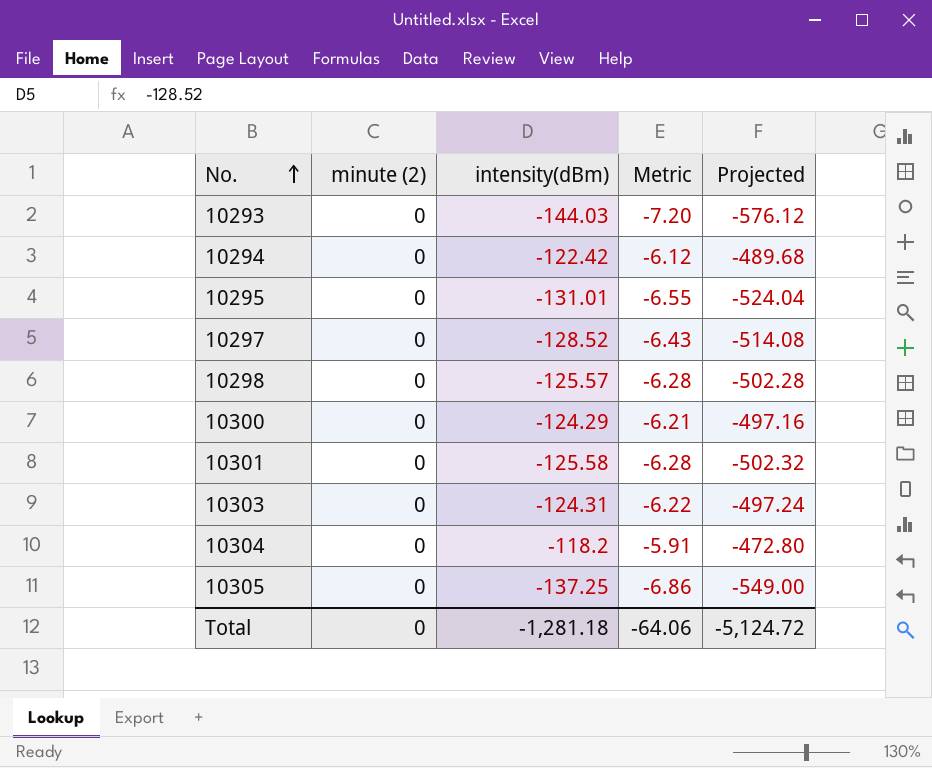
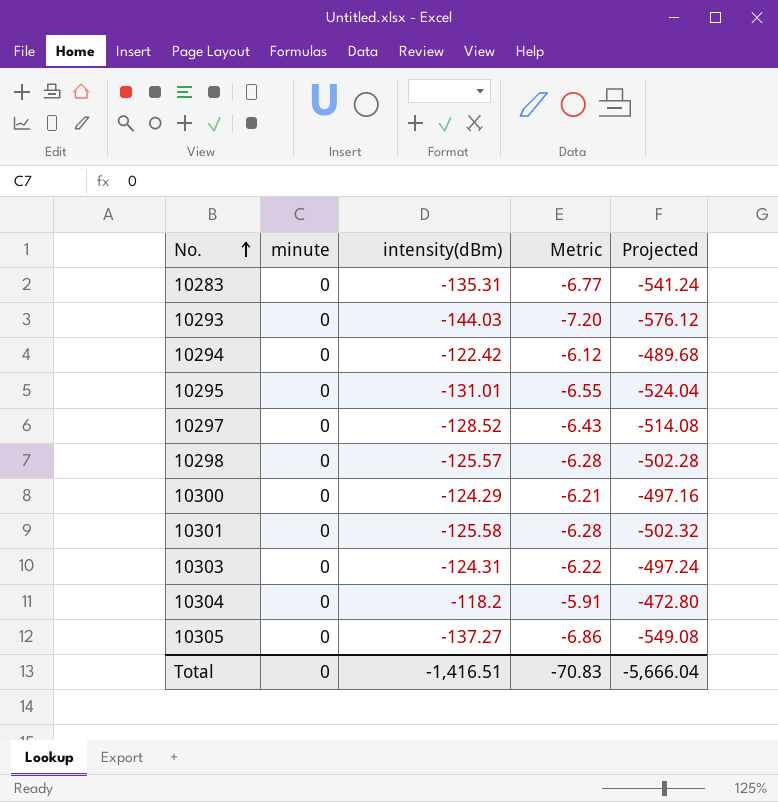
column name: minute (2) -> minute
row 10283: none -> 0 | -135.31 | -6.77 | -541.24
10305 | intensity(dBm): -137.25 -> -137.27
10305 | Projected: -549.00 -> -549.08
Total | intensity(dBm): -1,281.18 -> -1,416.51
Total | Metric: -64.06 -> -70.83
Total | Projected: -5,124.72 -> -5,666.04

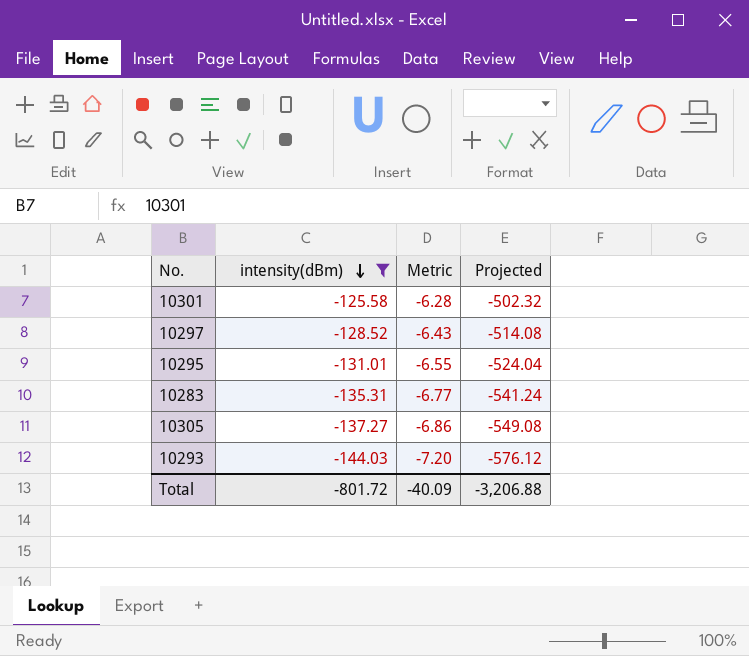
filter: none -> intensity(dBm) <= -125.58
row order: No. ascending -> intensity(dBm) descending
column minute | position: 2 -> none
Total | intensity(dBm): -1,416.51 -> -801.72
Total | Metric: -70.83 -> -40.09
Total | Projected: -5,666.04 -> -3,206.88

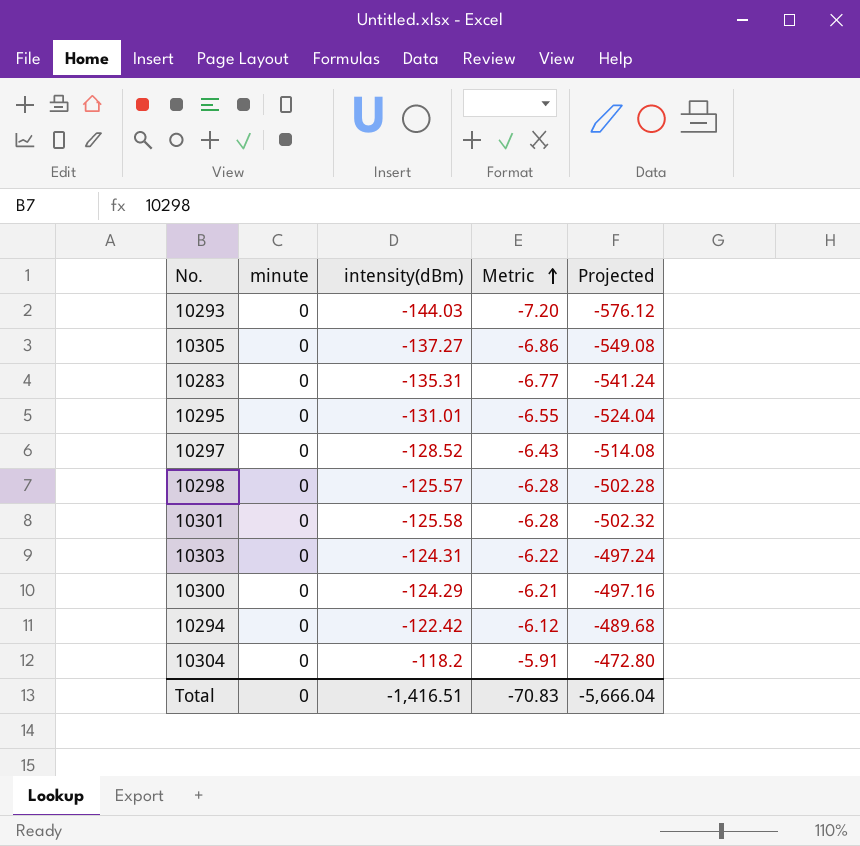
filter: intensity(dBm) <= -125.58 -> none
row order: intensity(dBm) descending -> Metric ascending
column minute | position: none -> 2
Total | intensity(dBm): -801.72 -> -1,416.51
Total | Metric: -40.09 -> -70.83
Total | Projected: -3,206.88 -> -5,666.04

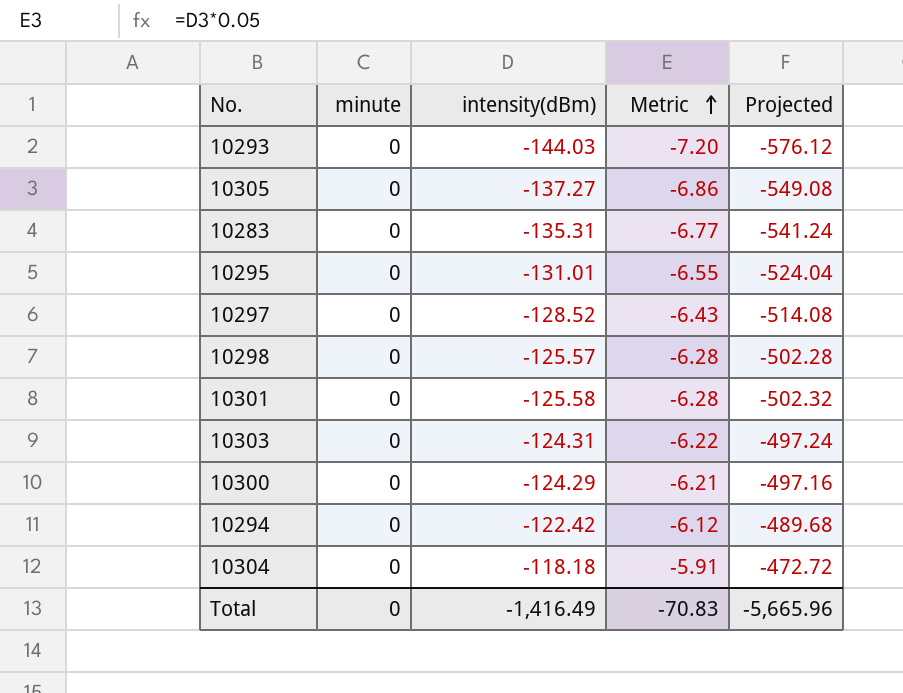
10304 | intensity(dBm): -118.2 -> -118.18
10304 | Projected: -472.80 -> -472.72
Total | intensity(dBm): -1,416.51 -> -1,416.49
Total | Projected: -5,666.04 -> -5,665.96

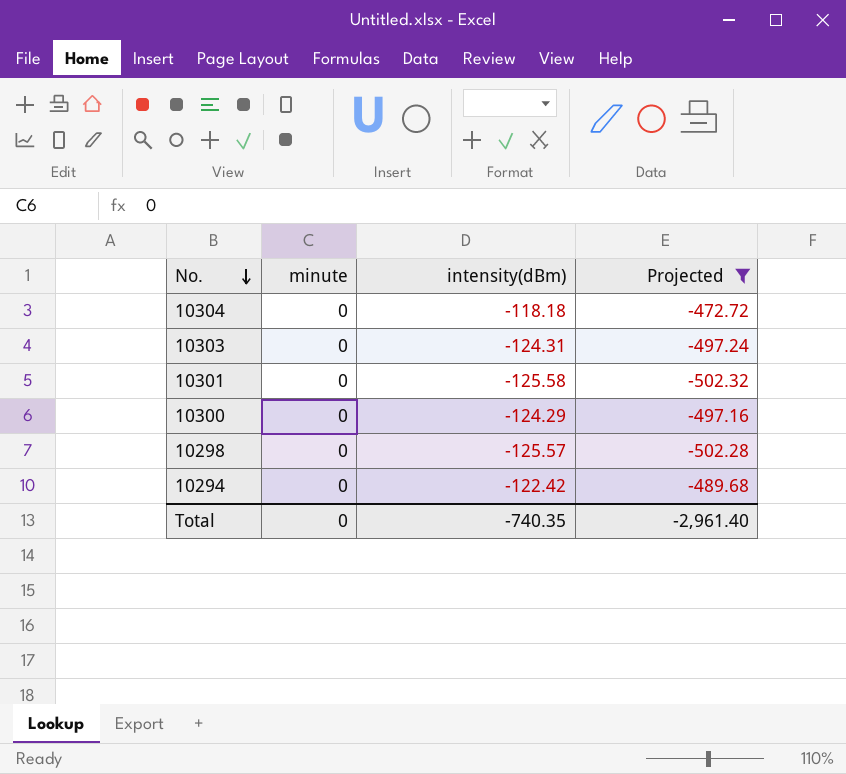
filter: none -> Projected >= -502.32
row order: Metric ascending -> No. descending
column Metric | formula: [intensity(dBm)] * 0.05 -> none
Total | intensity(dBm): -1,416.49 -> -740.35
Total | Projected: -5,665.96 -> -2,961.40

